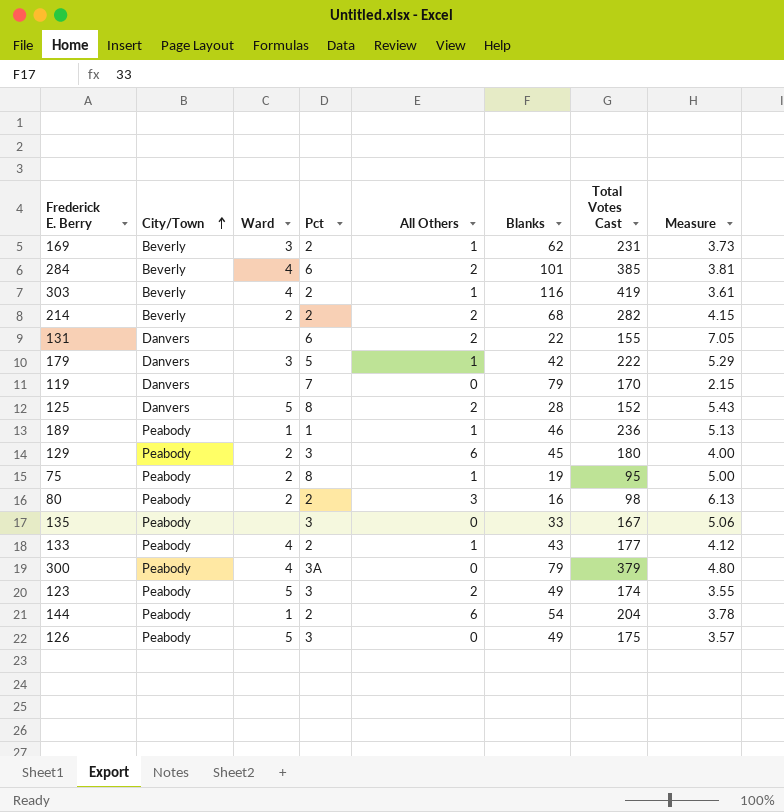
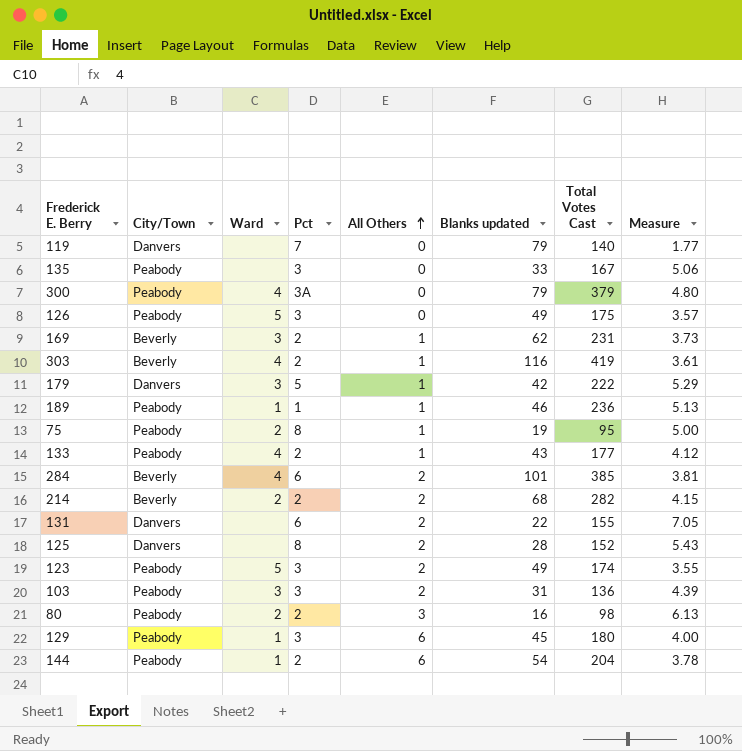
row order: City/Town ascending -> All Others ascending
column name: Blanks -> Blanks updated
119 | Total Votes Cast: 170 -> 140
119 | Measure: 2.15 -> 1.77
125 | Ward: 5 -> none
row 103: none -> Peabody | 3 | 3 | 2 | 31 | 136 | 4.39
129 | Ward: 2 -> 1

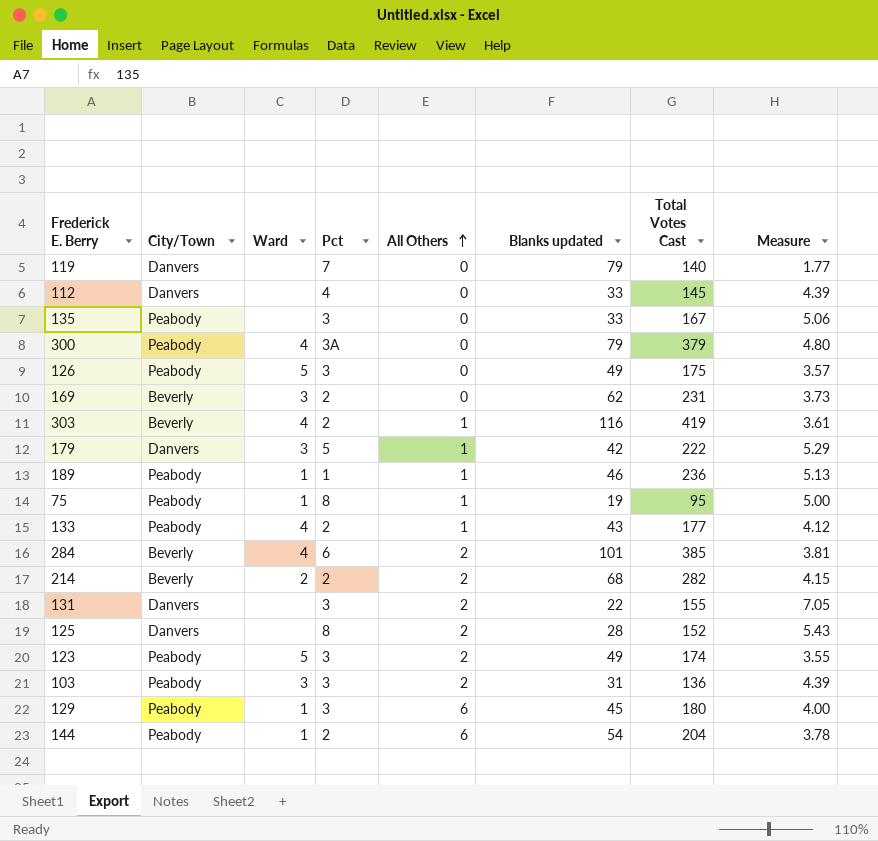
row 80: Peabody | 2 | 2 | 3 | 16 | 98 | 6.13 -> none
row 112: none -> Danvers | none | 4 | 0 | 33 | 145 | 4.39
169 | All Others: 1 -> 0
75 | Ward: 2 -> 1
131 | Pct: 6 -> 3

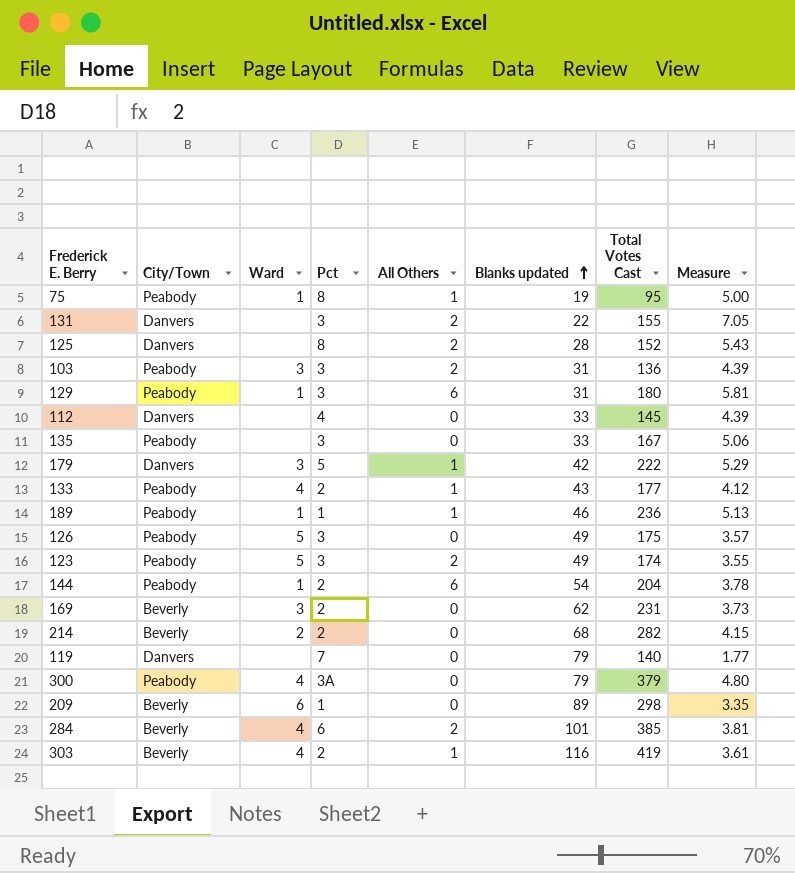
row order: All Others ascending -> Blanks updated ascending
129 | Blanks updated: 45 -> 31
129 | Measure: 4.00 -> 5.81
214 | All Others: 2 -> 0
row 209: none -> Beverly | 6 | 1 | 0 | 89 | 298 | 3.35

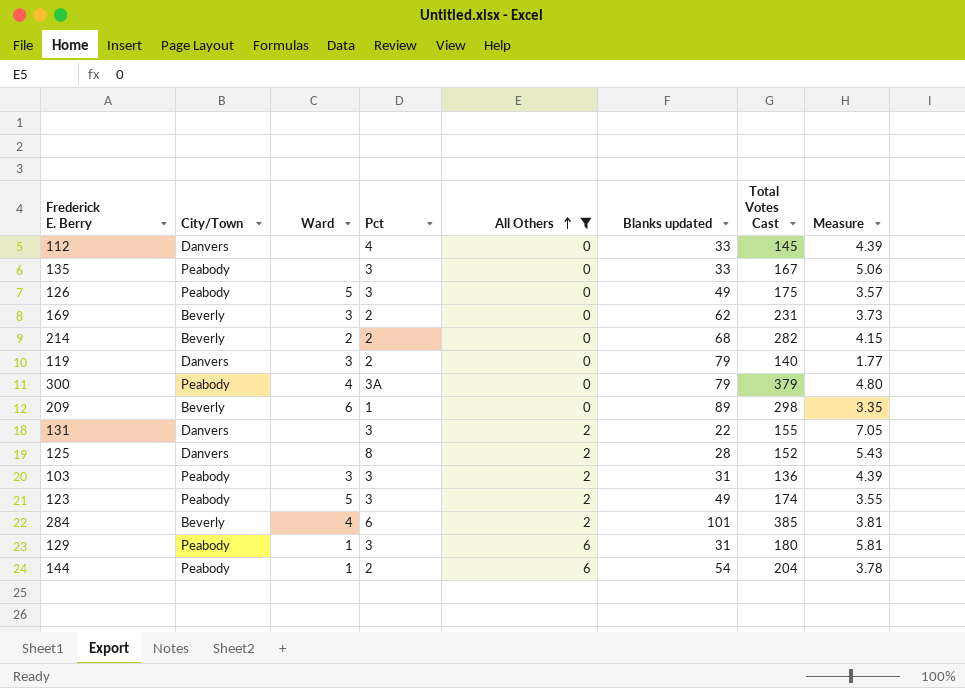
filter: none -> All Others != 1
row order: Blanks updated ascending -> All Others ascending
119 | Ward: none -> 3
119 | Pct: 7 -> 2

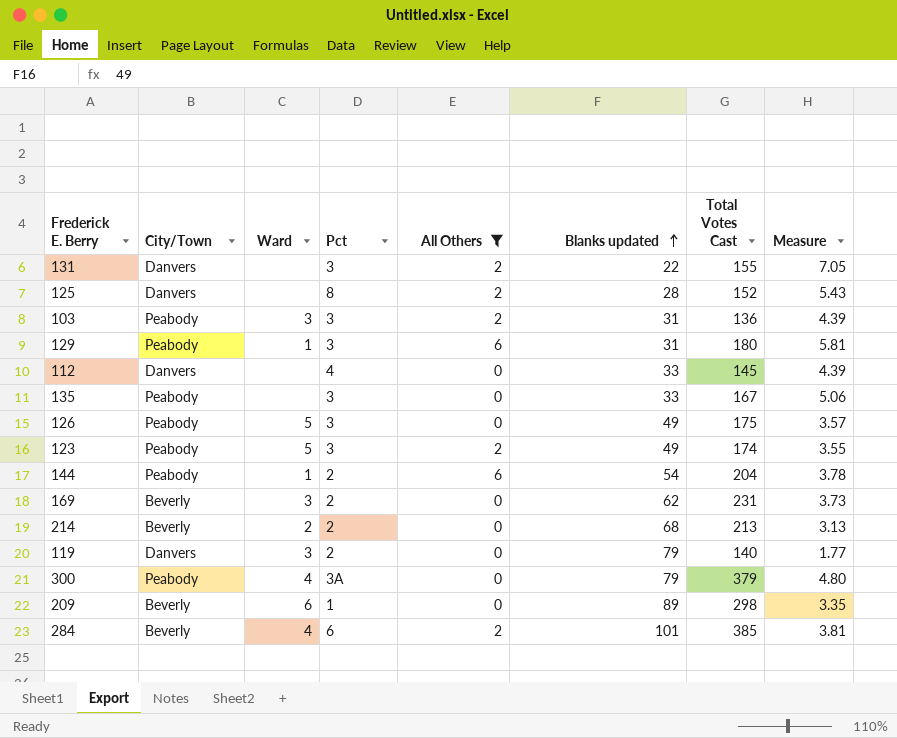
row order: All Others ascending -> Blanks updated ascending
214 | Total Votes Cast: 282 -> 213
214 | Measure: 4.15 -> 3.13

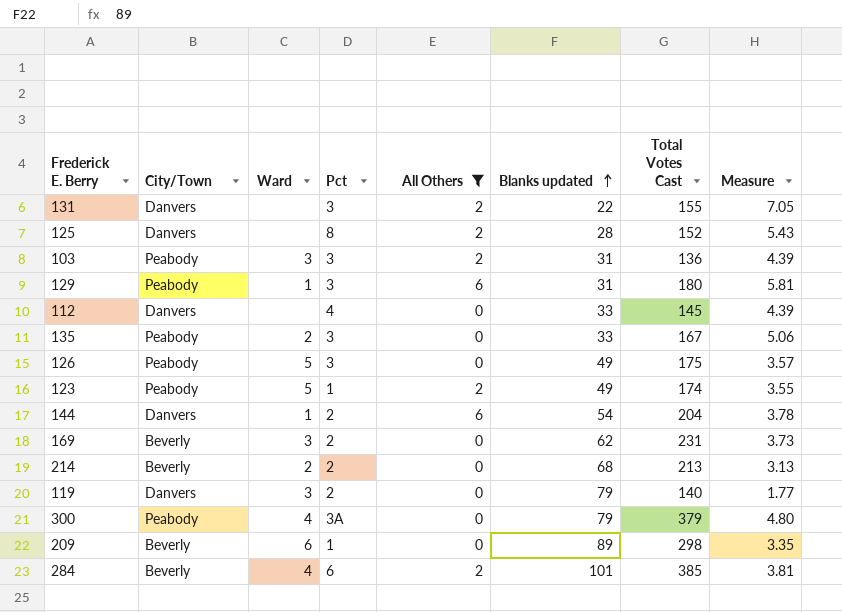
135 | Ward: none -> 2
123 | Pct: 3 -> 1
144 | City/Town: Peabody -> Danvers

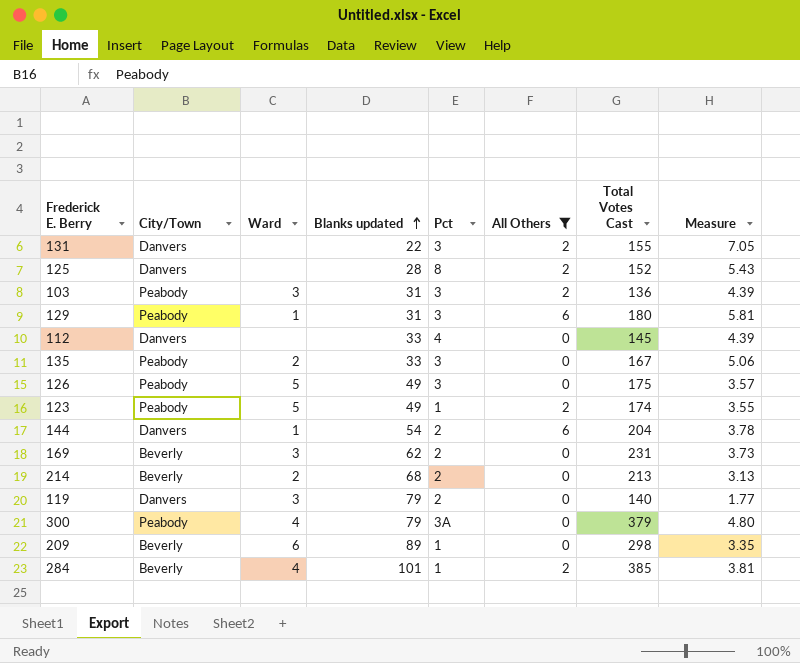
column Blanks updated | position: 6 -> 4
284 | Pct: 6 -> 1

